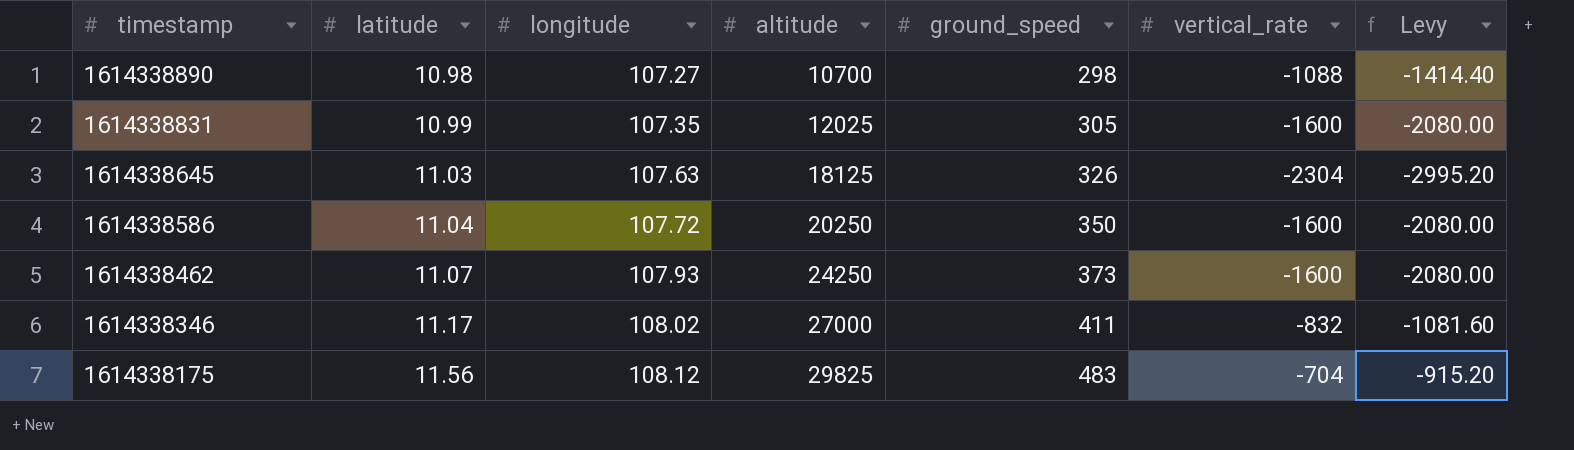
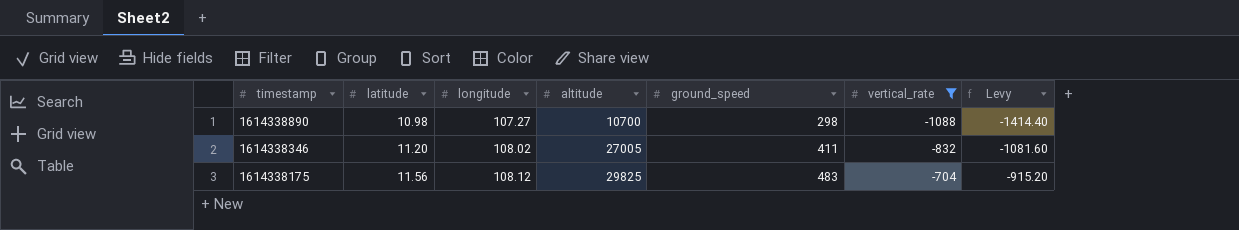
filter: none -> vertical_rate >= -1088
1614338346 | latitude: 11.17 -> 11.20
1614338346 | altitude: 27000 -> 27005

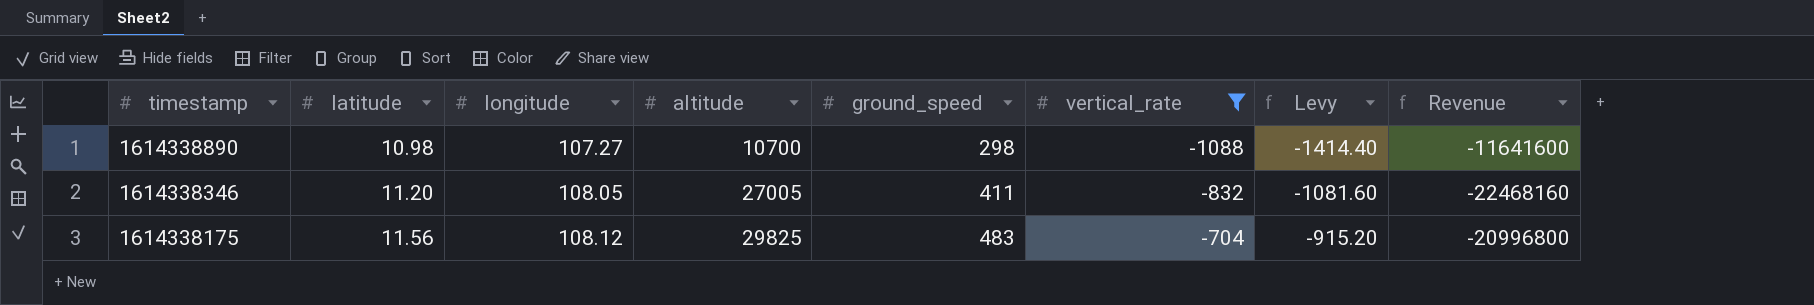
column Revenue | formula: none -> [altitude] * [vertical_rate]
1614338346 | longitude: 108.02 -> 108.05

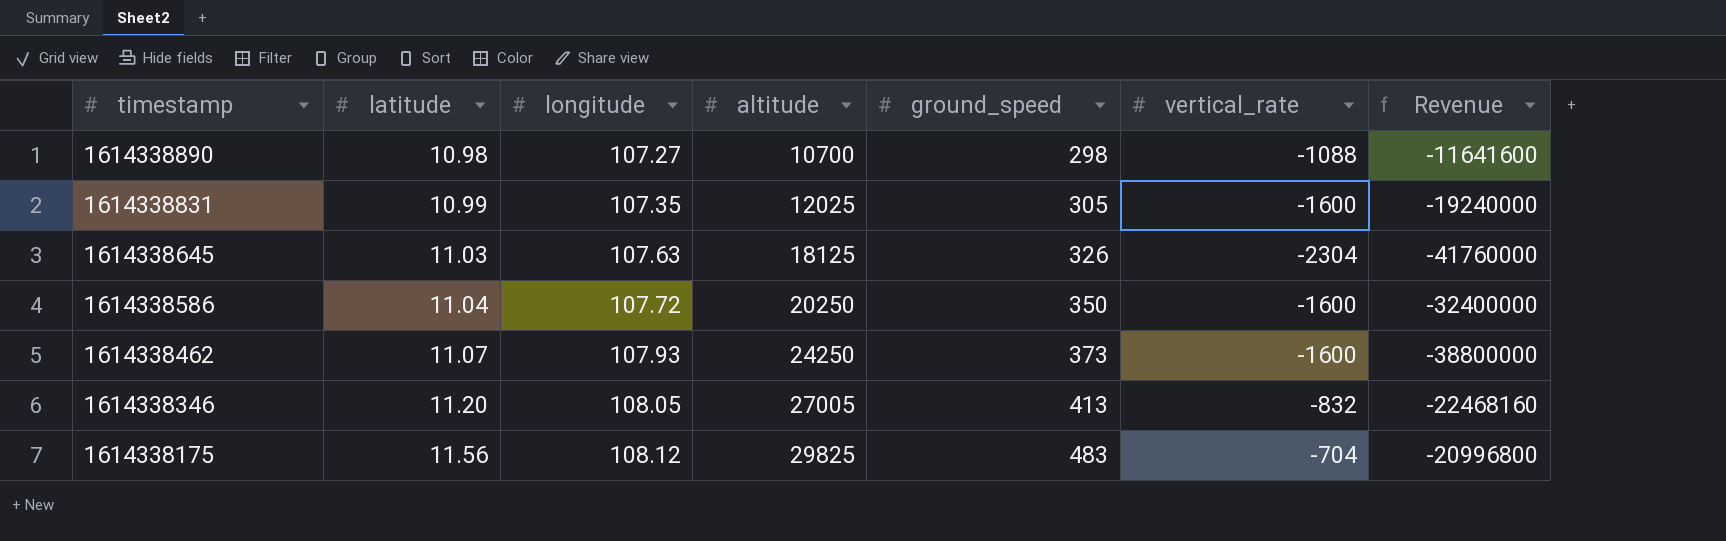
filter: vertical_rate >= -1088 -> none
column Levy | formula: [vertical_rate] * 1.3 -> none
1614338346 | ground_speed: 411 -> 413

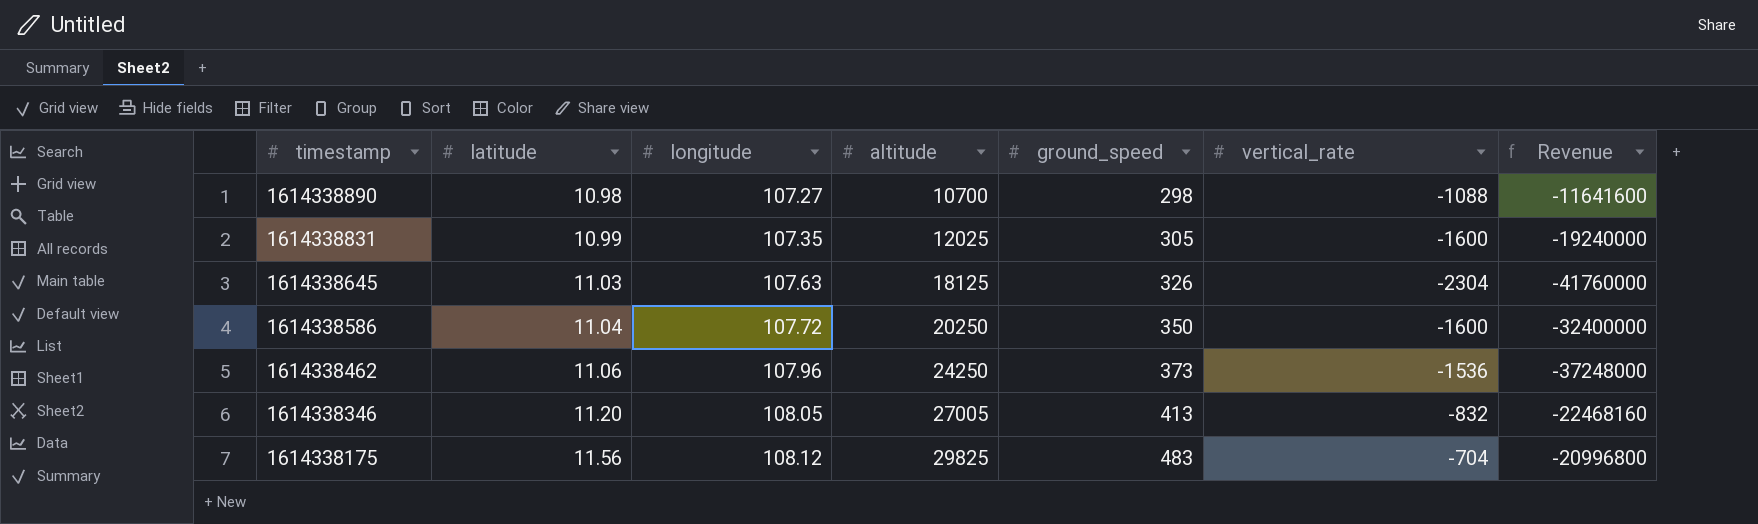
1614338462 | latitude: 11.07 -> 11.06
1614338462 | longitude: 107.93 -> 107.96
1614338462 | vertical_rate: -1600 -> -1536
1614338462 | Revenue: -38800000 -> -37248000

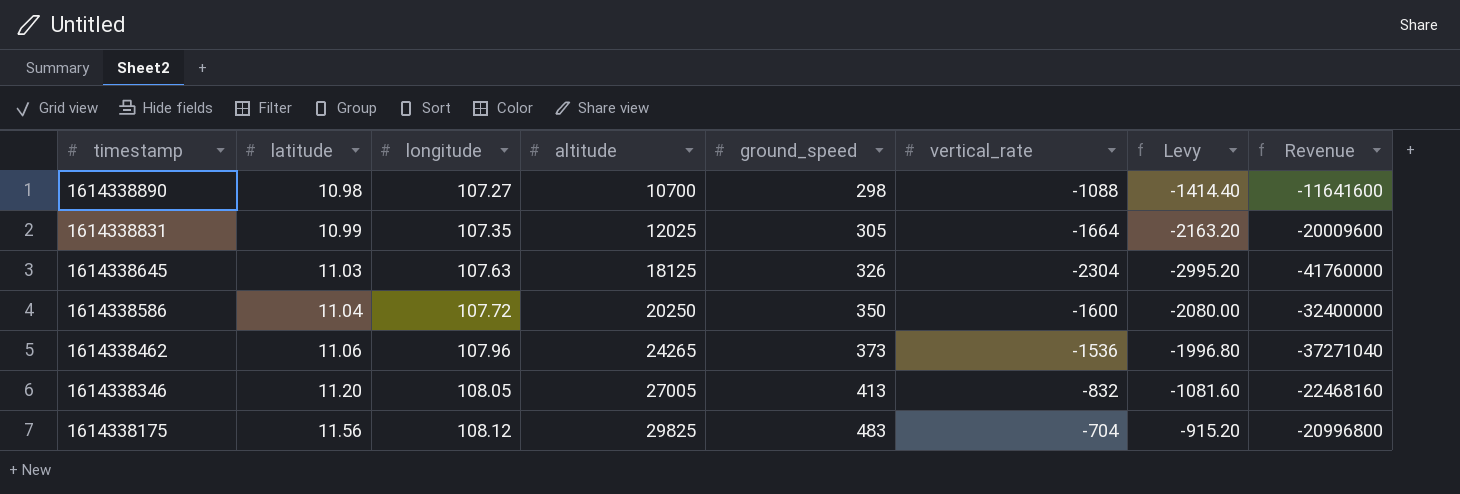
column Levy | formula: none -> [vertical_rate] * 1.3
1614338831 | vertical_rate: -1600 -> -1664
1614338831 | Revenue: -19240000 -> -20009600
1614338462 | altitude: 24250 -> 24265
1614338462 | Revenue: -37248000 -> -37271040

